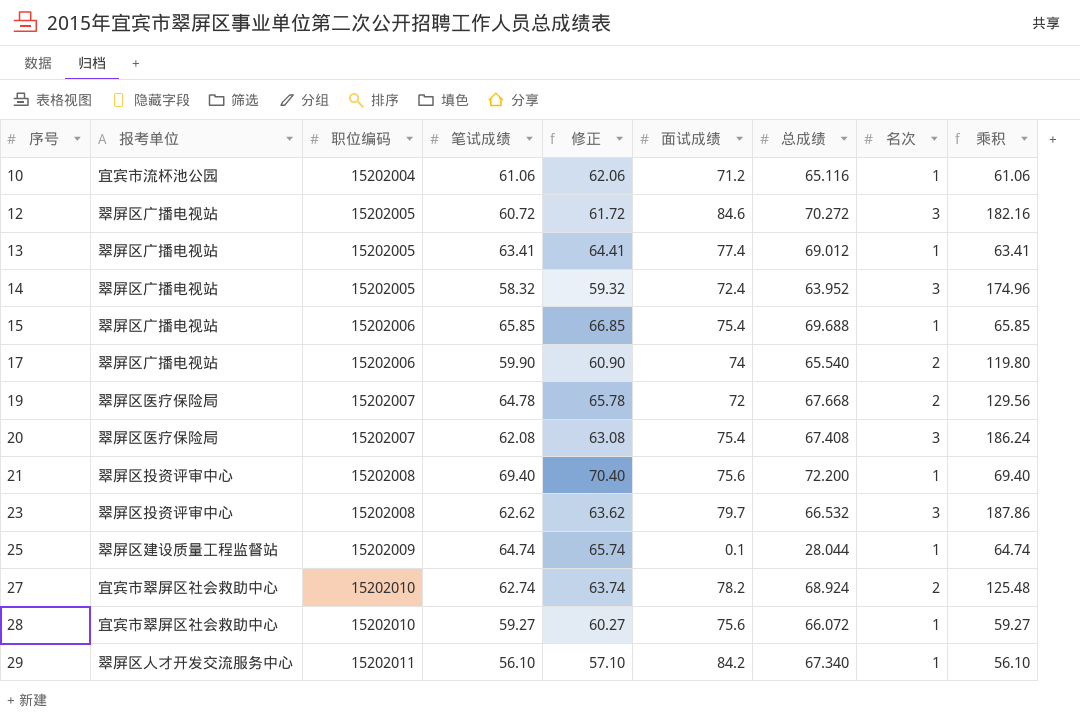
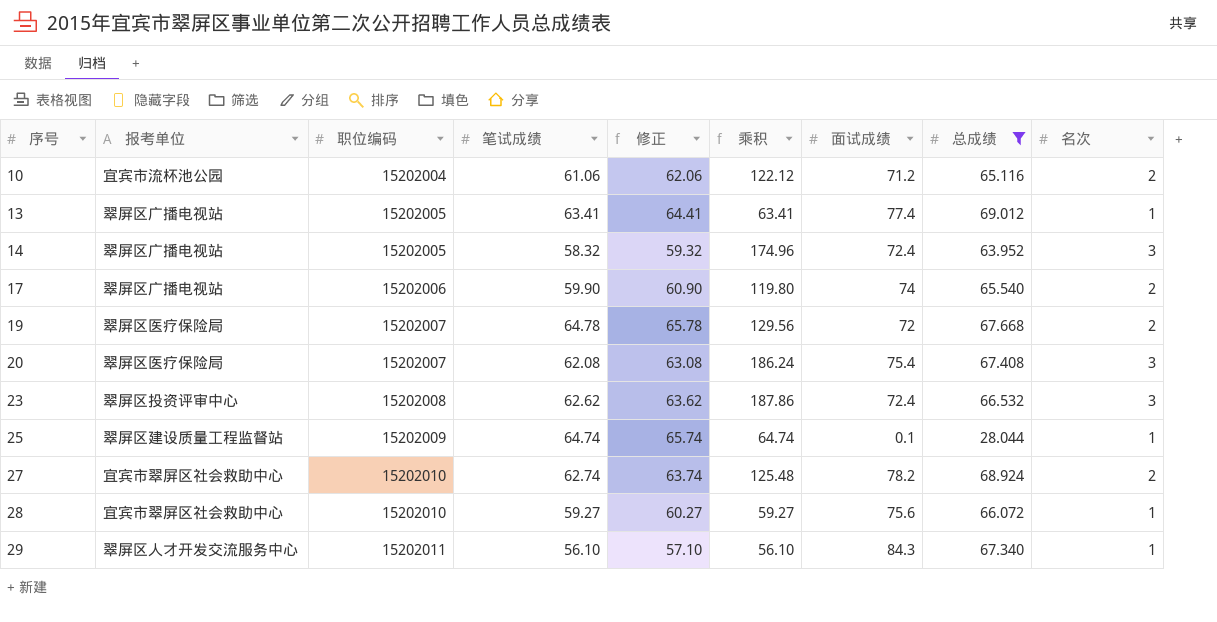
filter: none -> 总成绩 <= 69.012
column 乘积 | position: 9 -> 6
10 | 乘积: 61.06 -> 122.12
10 | 名次: 1 -> 2
23 | 面试成绩: 79.7 -> 72.4
29 | 面试成绩: 84.2 -> 84.3

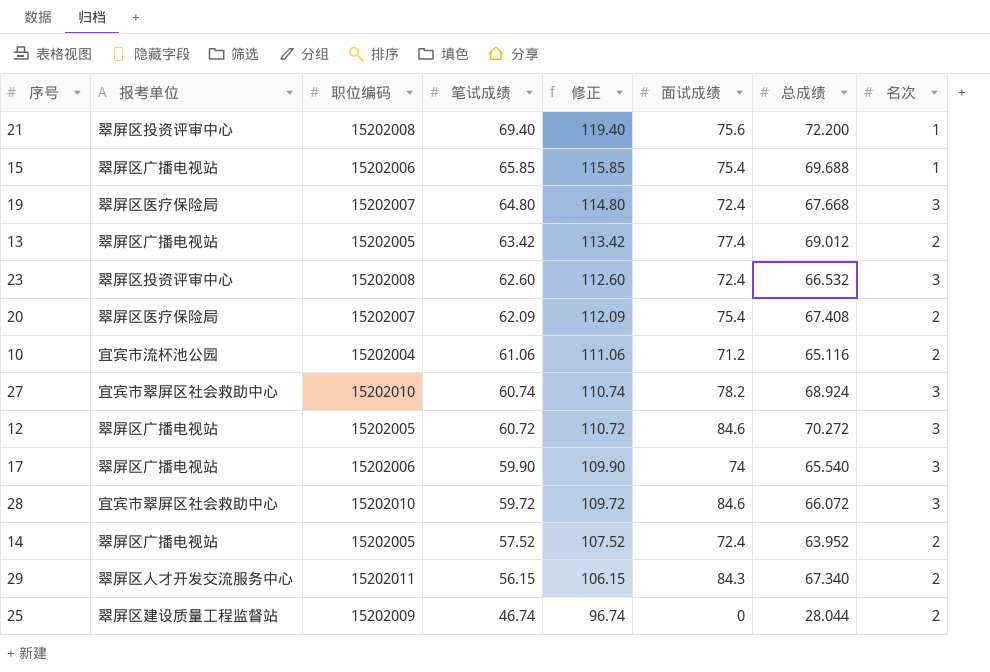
filter: 总成绩 <= 69.012 -> none
row order: 序号 ascending -> 笔试成绩 descending
column 乘积 | formula: [笔试成绩] * [名次] -> none
column 修正 | formula: [笔试成绩] + 1 -> [笔试成绩] + 50
19 | 笔试成绩: 64.78 -> 64.80
19 | 面试成绩: 72 -> 72.4
19 | 名次: 2 -> 3
13 | 笔试成绩: 63.41 -> 63.42
13 | 名次: 1 -> 2
23 | 笔试成绩: 62.62 -> 62.60
20 | 笔试成绩: 62.08 -> 62.09
20 | 名次: 3 -> 2
27 | 笔试成绩: 62.74 -> 60.74
27 | 名次: 2 -> 3
17 | 名次: 2 -> 3
28 | 笔试成绩: 59.27 -> 59.72
28 | 面试成绩: 75.6 -> 84.6
28 | 名次: 1 -> 3
14 | 笔试成绩: 58.32 -> 57.52
14 | 名次: 3 -> 2
29 | 笔试成绩: 56.10 -> 56.15
29 | 名次: 1 -> 2
25 | 笔试成绩: 64.74 -> 46.74
25 | 面试成绩: 0.1 -> 0
25 | 名次: 1 -> 2

